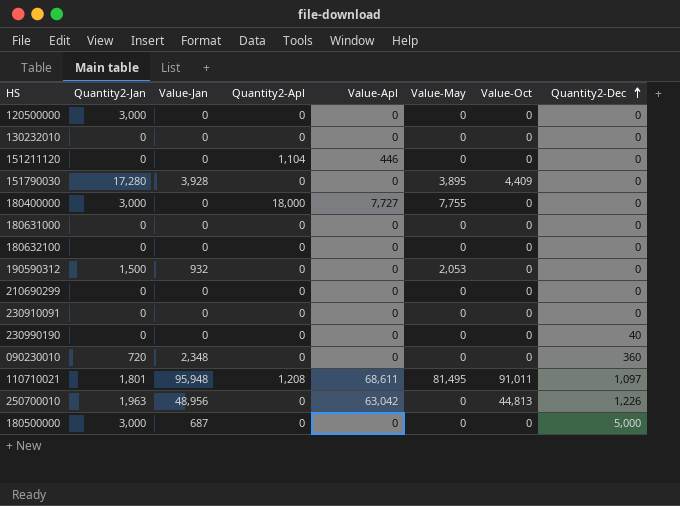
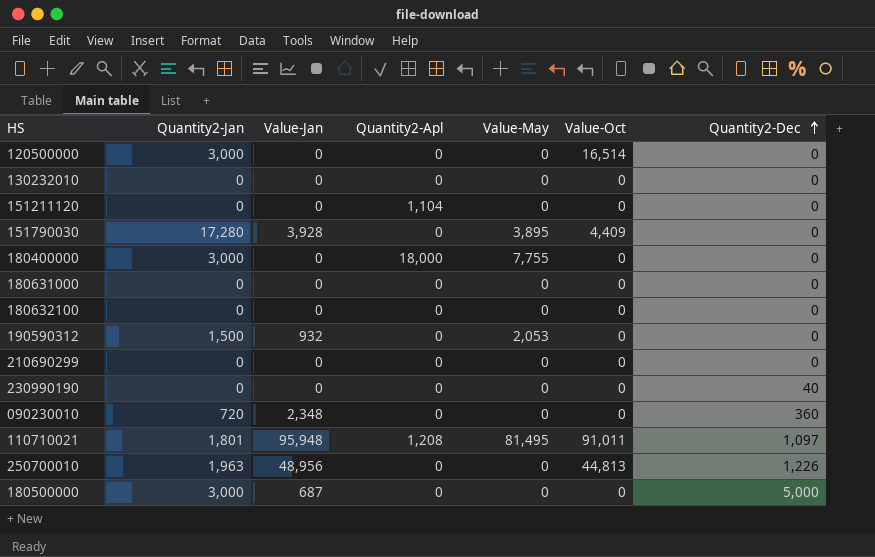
column Value-Apl | position: 5 -> none
row 230910091: 0 | 0 | 0 | 0 | 0 | 0 | 0 -> none
120500000 | Value-Oct: 0 -> 16,514

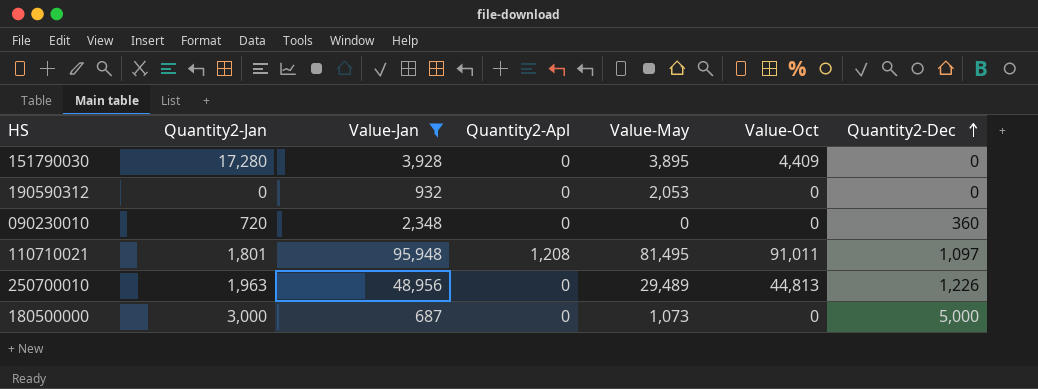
filter: none -> Value-Jan != 0
190590312 | Quantity2-Jan: 1,500 -> 0
250700010 | Value-May: 0 -> 29,489
180500000 | Value-May: 0 -> 1,073

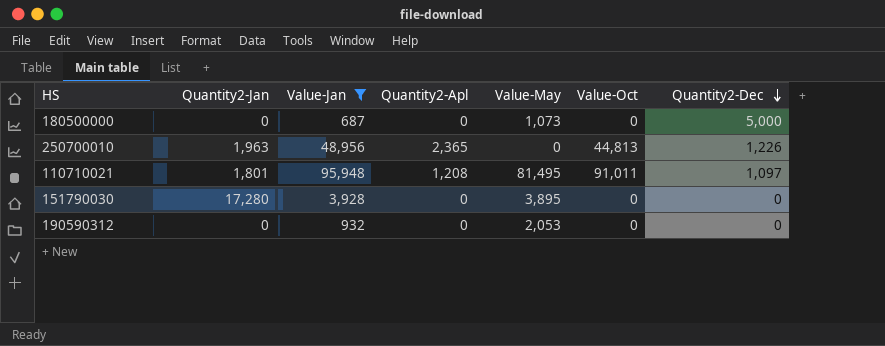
row order: Quantity2-Dec ascending -> Quantity2-Dec descending
row 090230010: 720 | 2,348 | 0 | 0 | 0 | 360 -> none
180500000 | Quantity2-Jan: 3,000 -> 0
250700010 | Quantity2-Apl: 0 -> 2,365
250700010 | Value-May: 29,489 -> 0
151790030 | Value-Oct: 4,409 -> 0

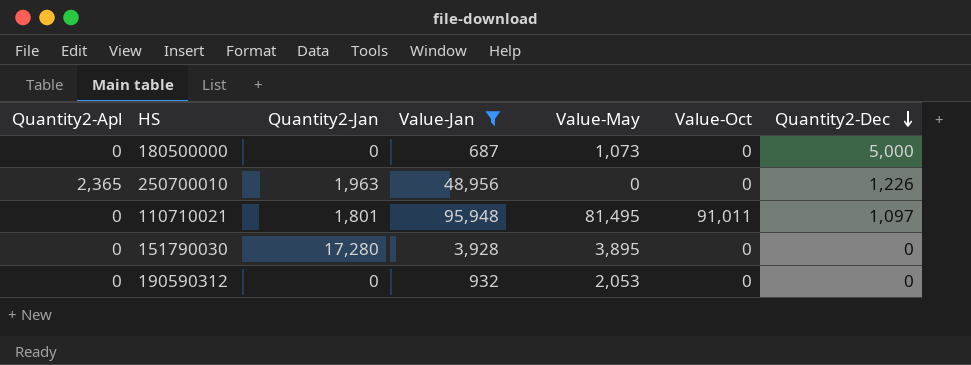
column Quantity2-Apl | position: 4 -> 1
250700010 | Value-Oct: 44,813 -> 0
110710021 | Quantity2-Apl: 1,208 -> 0

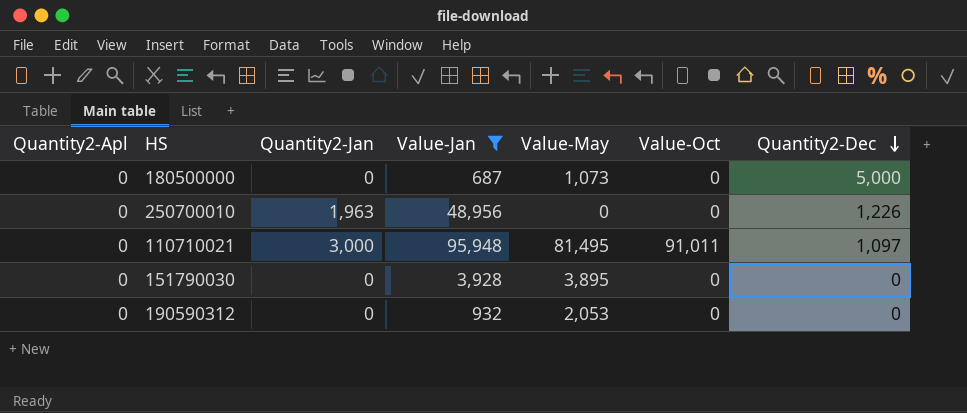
250700010 | Quantity2-Apl: 2,365 -> 0
110710021 | Quantity2-Jan: 1,801 -> 3,000
151790030 | Quantity2-Jan: 17,280 -> 0

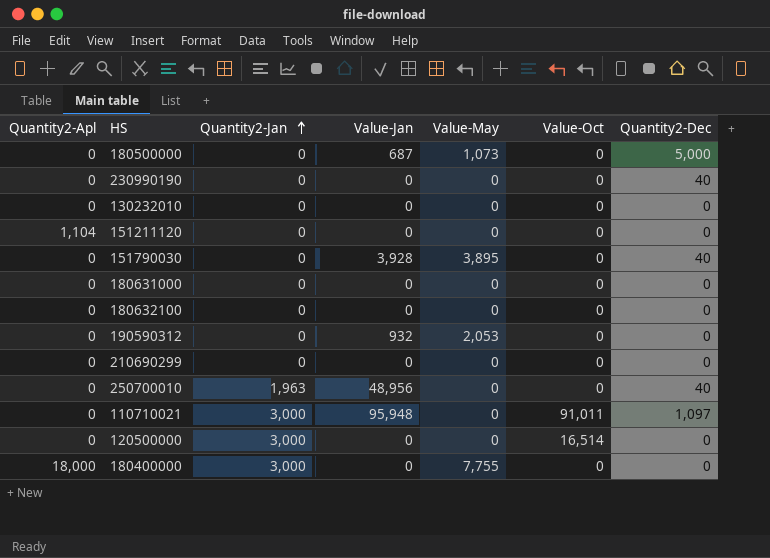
filter: Value-Jan != 0 -> none
row order: Quantity2-Dec descending -> Quantity2-Jan ascending
151790030 | Quantity2-Dec: 0 -> 40
250700010 | Quantity2-Dec: 1,226 -> 40
110710021 | Value-May: 81,495 -> 0

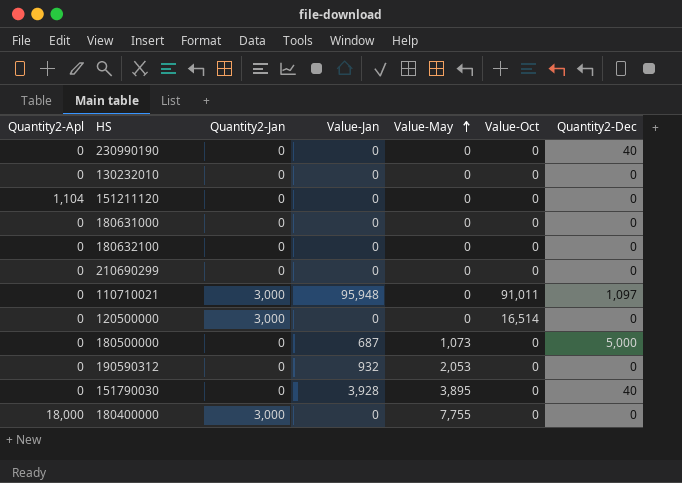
row order: Quantity2-Jan ascending -> Value-May ascending
row 250700010: 0 | 1,963 | 48,956 | 0 | 0 | 40 -> none

